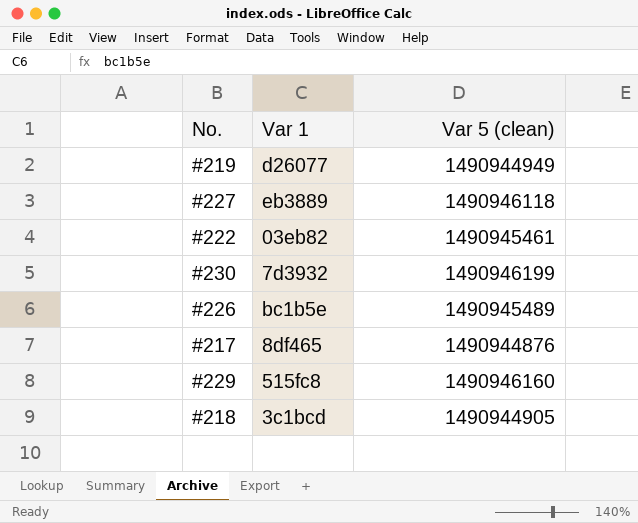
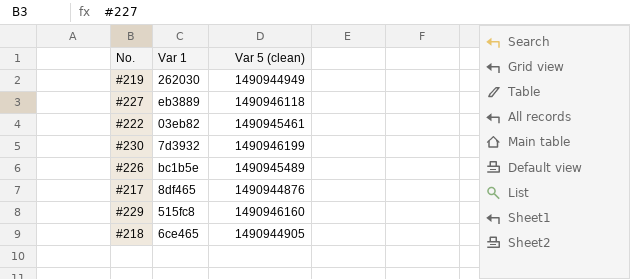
#219 | Var 1: d26077 -> 262030
#218 | Var 1: 3c1bcd -> 6ce465

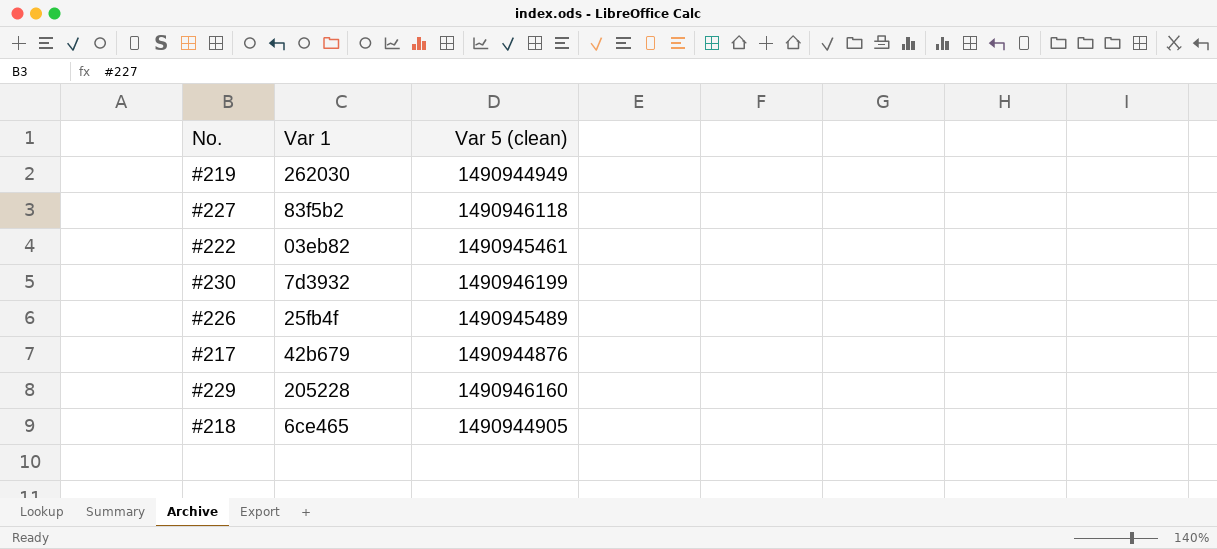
#227 | Var 1: eb3889 -> 83f5b2
#226 | Var 1: bc1b5e -> 25fb4f
#217 | Var 1: 8df465 -> 42b679
#229 | Var 1: 515fc8 -> 205228

